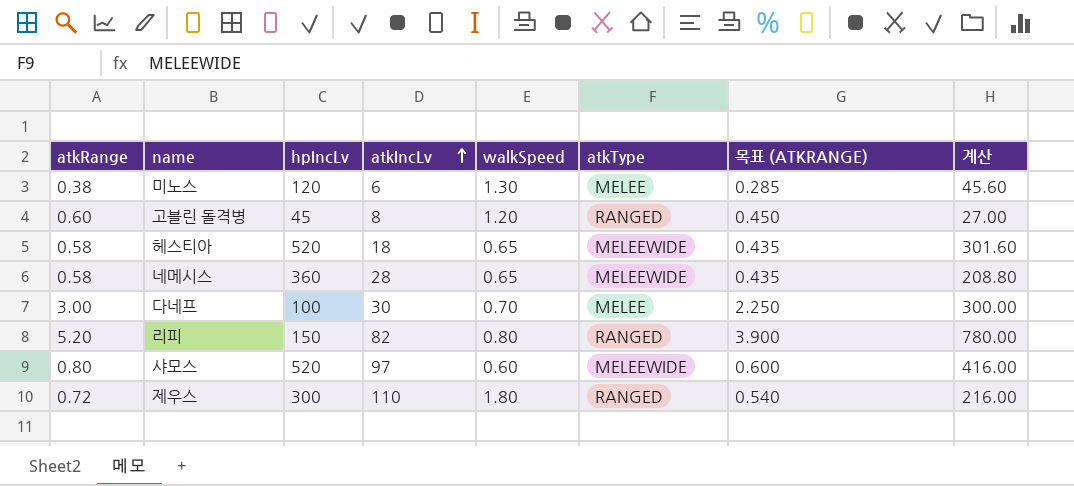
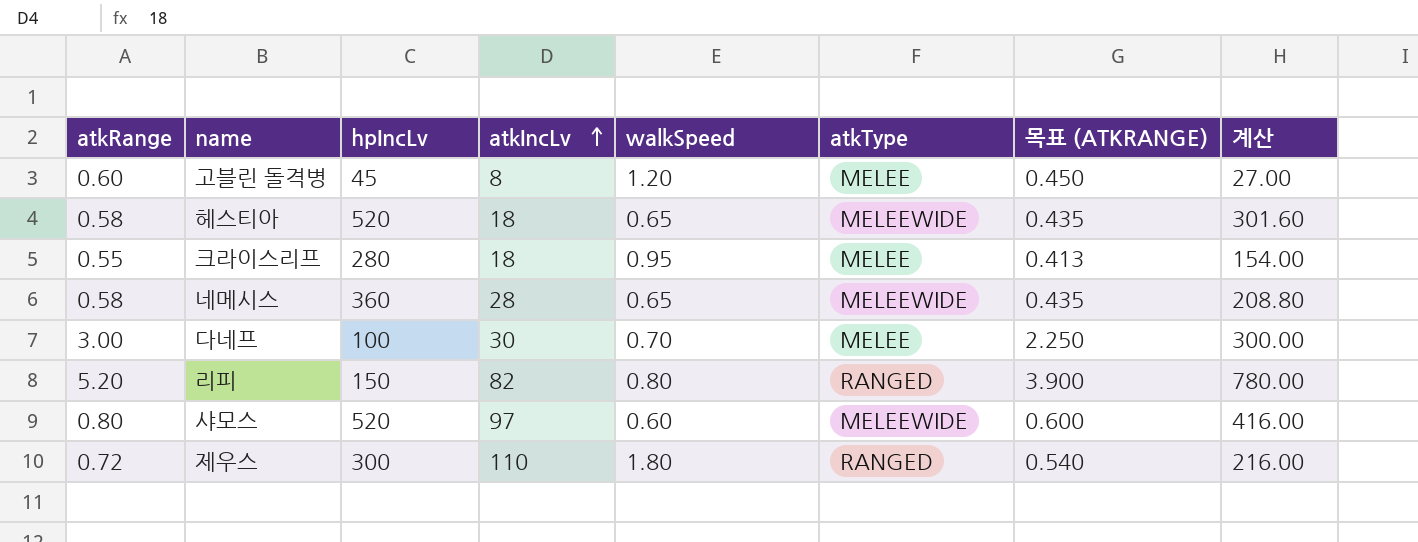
row 미노스: 0.38 | 120 | 6 | 1.30 | MELEE | 0.285 | 45.60 -> none
고블린 돌격병 | atkType: RANGED -> MELEE
row 크라이스리프: none -> 0.55 | 280 | 18 | 0.95 | MELEE | 0.413 | 154.00

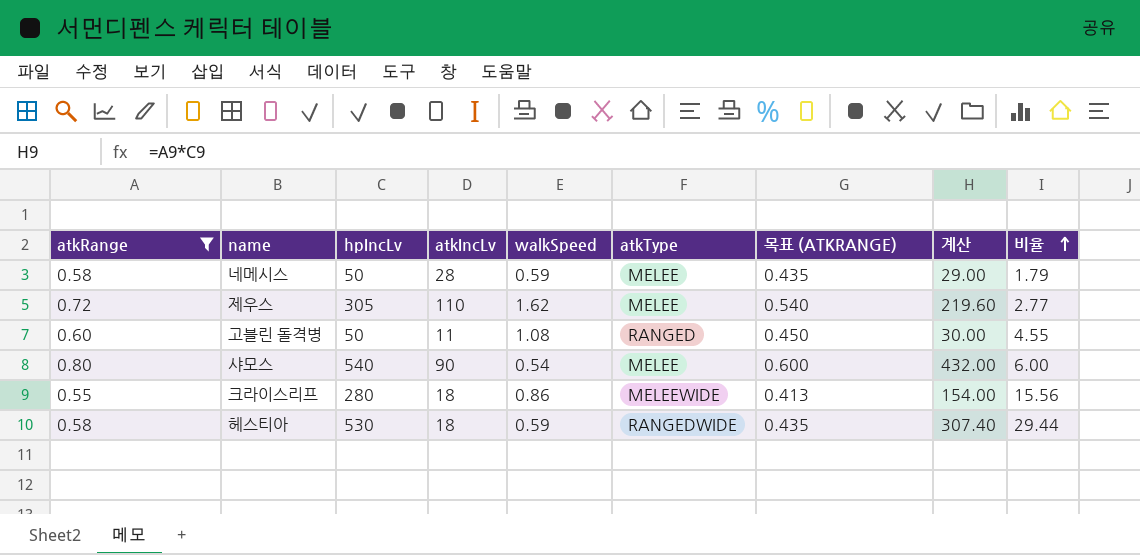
filter: none -> atkRange <= 0.80
row order: atkIncLv ascending -> 비율 ascending
column 비율 | formula: none -> [hpIncLv] / [atkIncLv]
네메시스 | hpIncLv: 360 -> 50
네메시스 | walkSpeed: 0.65 -> 0.59
네메시스 | atkType: MELEEWIDE -> MELEE
네메시스 | 계산: 208.80 -> 29.00
제우스 | hpIncLv: 300 -> 305
제우스 | walkSpeed: 1.80 -> 1.62
제우스 | atkType: RANGED -> MELEE
제우스 | 계산: 216.00 -> 219.60
고블린 돌격병 | hpIncLv: 45 -> 50
고블린 돌격병 | atkIncLv: 8 -> 11
고블린 돌격병 | walkSpeed: 1.20 -> 1.08
고블린 돌격병 | atkType: MELEE -> RANGED
고블린 돌격병 | 계산: 27.00 -> 30.00
샤모스 | hpIncLv: 520 -> 540
샤모스 | atkIncLv: 97 -> 90
샤모스 | walkSpeed: 0.60 -> 0.54
샤모스 | atkType: MELEEWIDE -> MELEE
샤모스 | 계산: 416.00 -> 432.00
크라이스리프 | walkSpeed: 0.95 -> 0.86
크라이스리프 | atkType: MELEE -> MELEEWIDE
헤스티아 | hpIncLv: 520 -> 530
헤스티아 | walkSpeed: 0.65 -> 0.59
헤스티아 | atkType: MELEEWIDE -> RANGEDWIDE
헤스티아 | 계산: 301.60 -> 307.40

